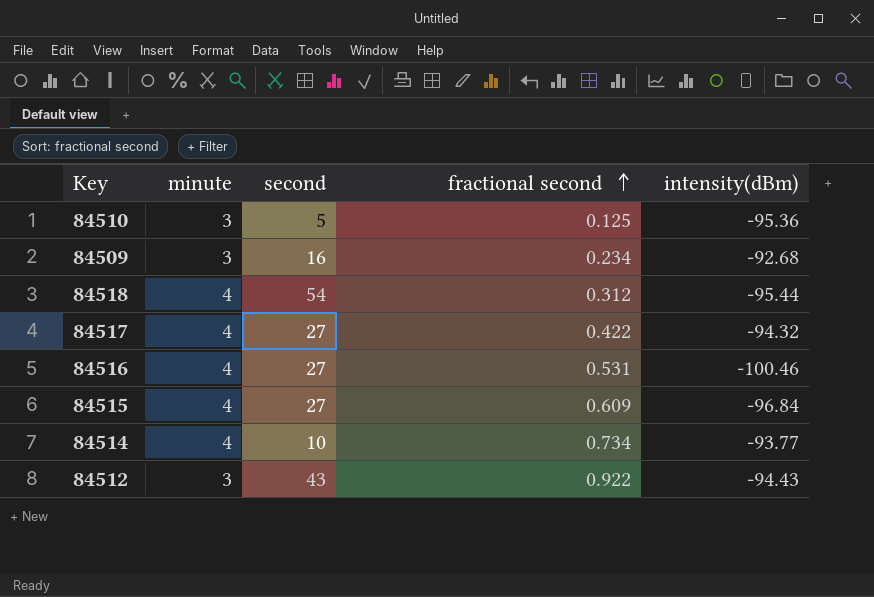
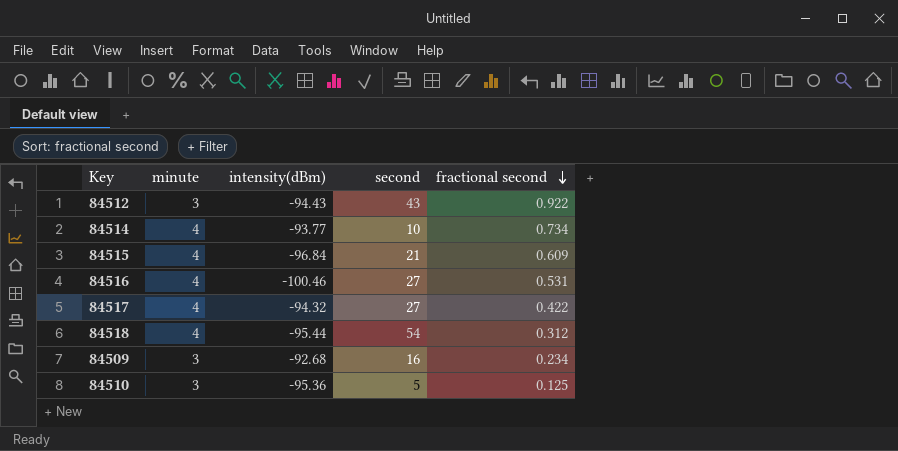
row order: fractional second ascending -> fractional second descending
column intensity(dBm) | position: 5 -> 3
84515 | second: 27 -> 21

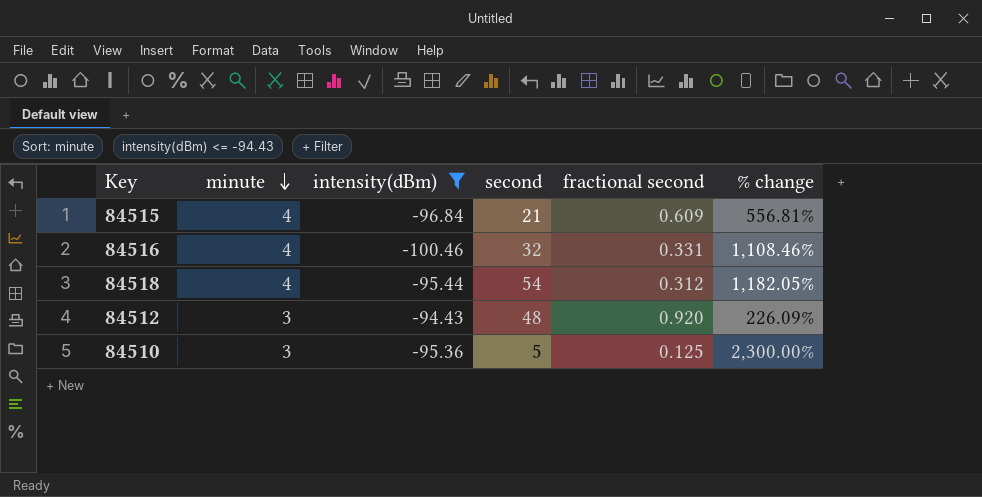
filter: none -> intensity(dBm) <= -94.43
row order: fractional second descending -> minute descending
column % change | formula: none -> ([minute] - [fractional second]) / [fractional second]
84516 | second: 27 -> 32
84516 | fractional second: 0.531 -> 0.331
84512 | second: 43 -> 48
84512 | fractional second: 0.922 -> 0.920

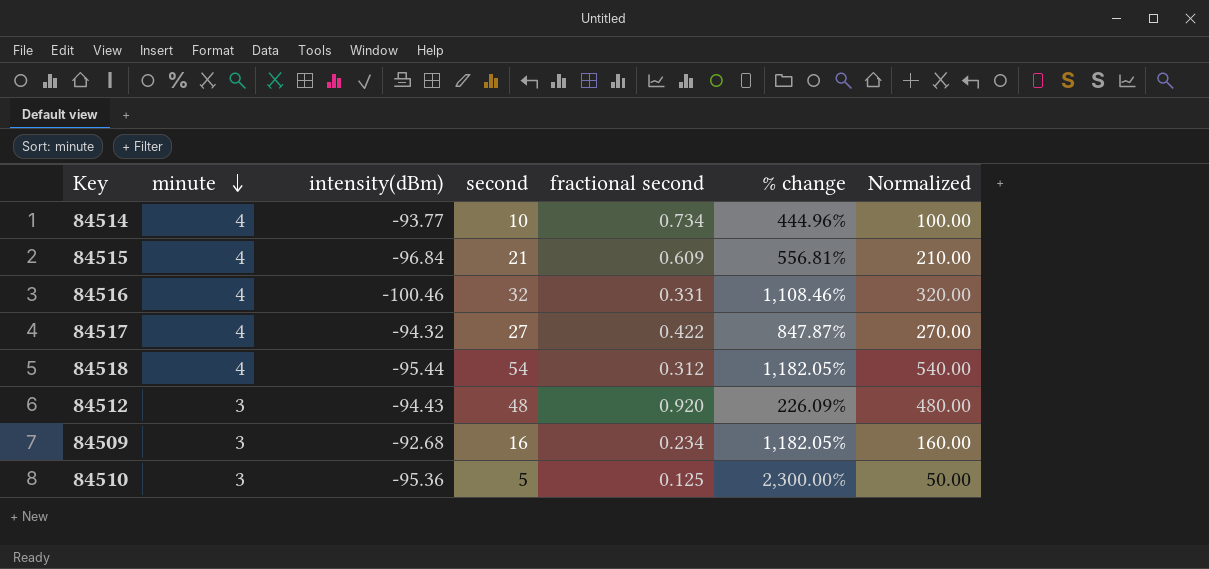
filter: intensity(dBm) <= -94.43 -> none
column Normalized | formula: none -> [second] * 10

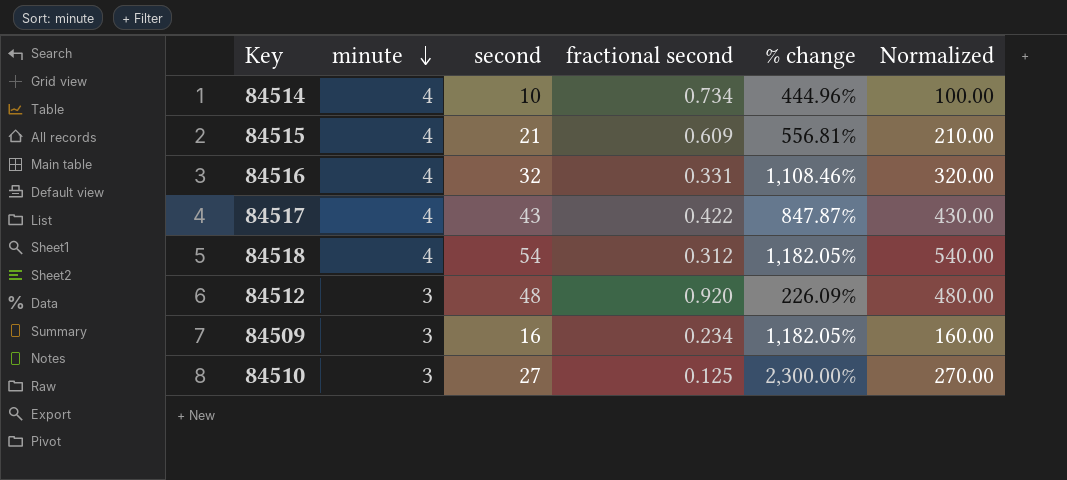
column intensity(dBm) | position: 3 -> none
84517 | second: 27 -> 43
84517 | Normalized: 270.00 -> 430.00
84510 | second: 5 -> 27
84510 | Normalized: 50.00 -> 270.00

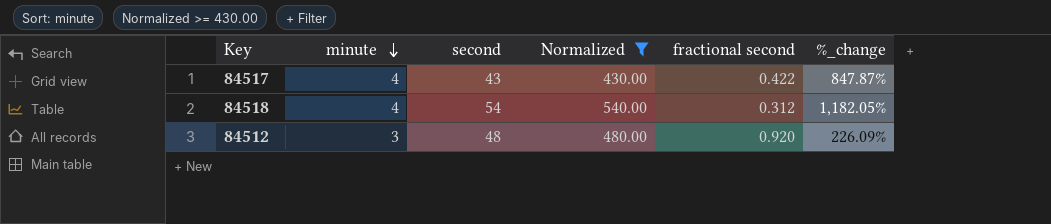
filter: none -> Normalized >= 430.00
column Normalized | position: 6 -> 4
column name: % change -> %_change

